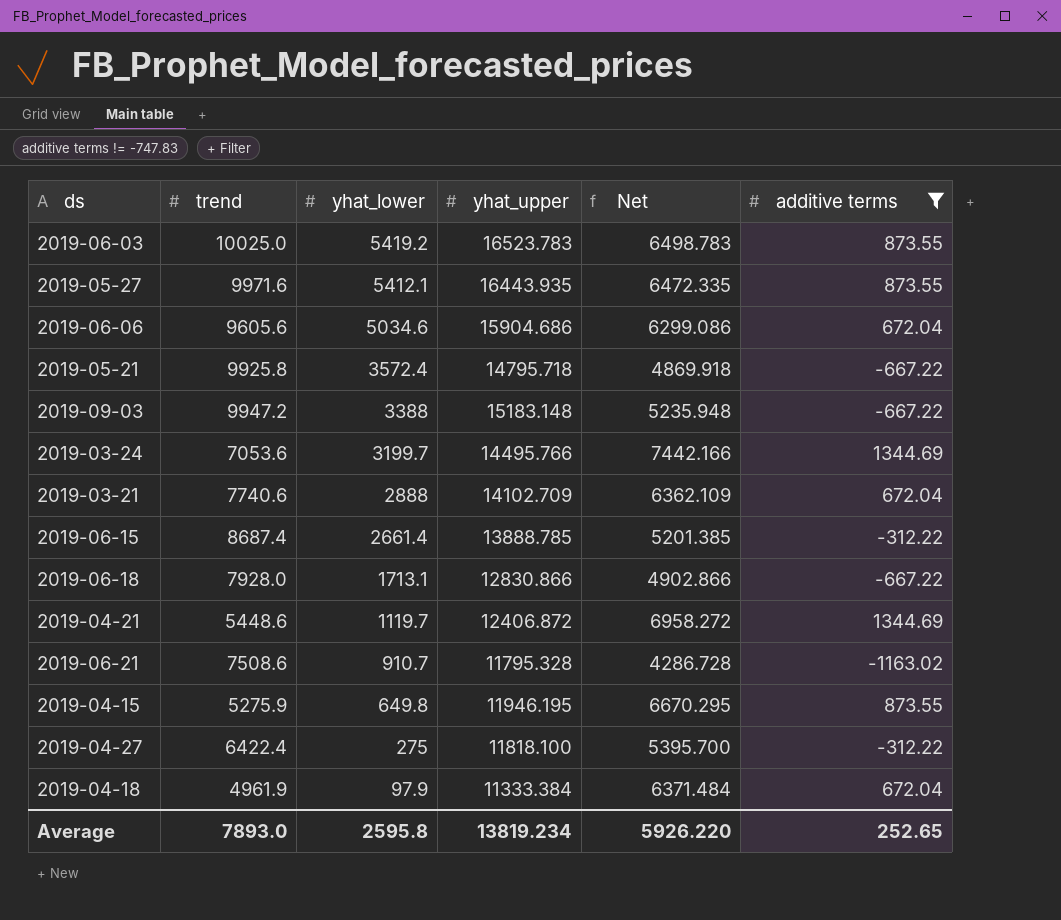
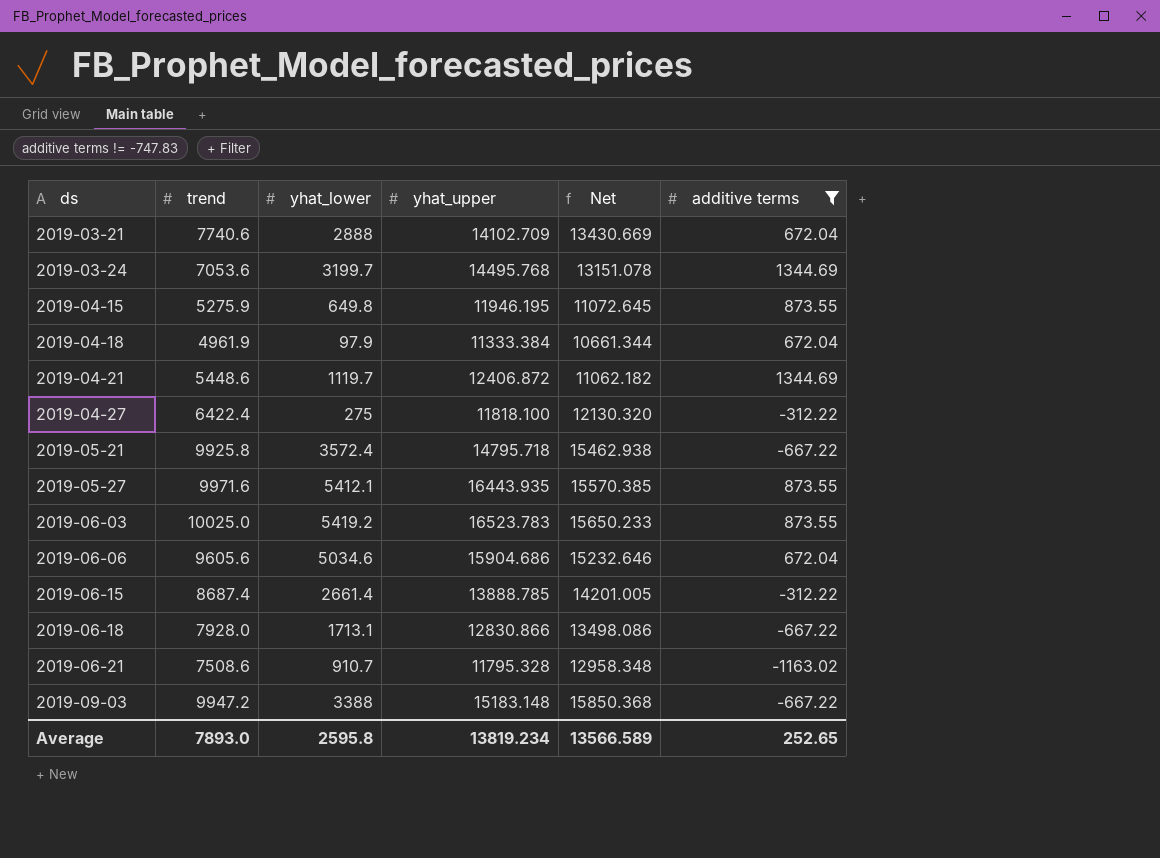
row order: yhat_lower descending -> ds ascending
column Net | formula: [yhat_upper] - [trend] -> [yhat_upper] - [additive terms]
2019-03-24 | yhat_upper: 14495.766 -> 14495.768
Average | Net: 5926.220 -> 13566.589

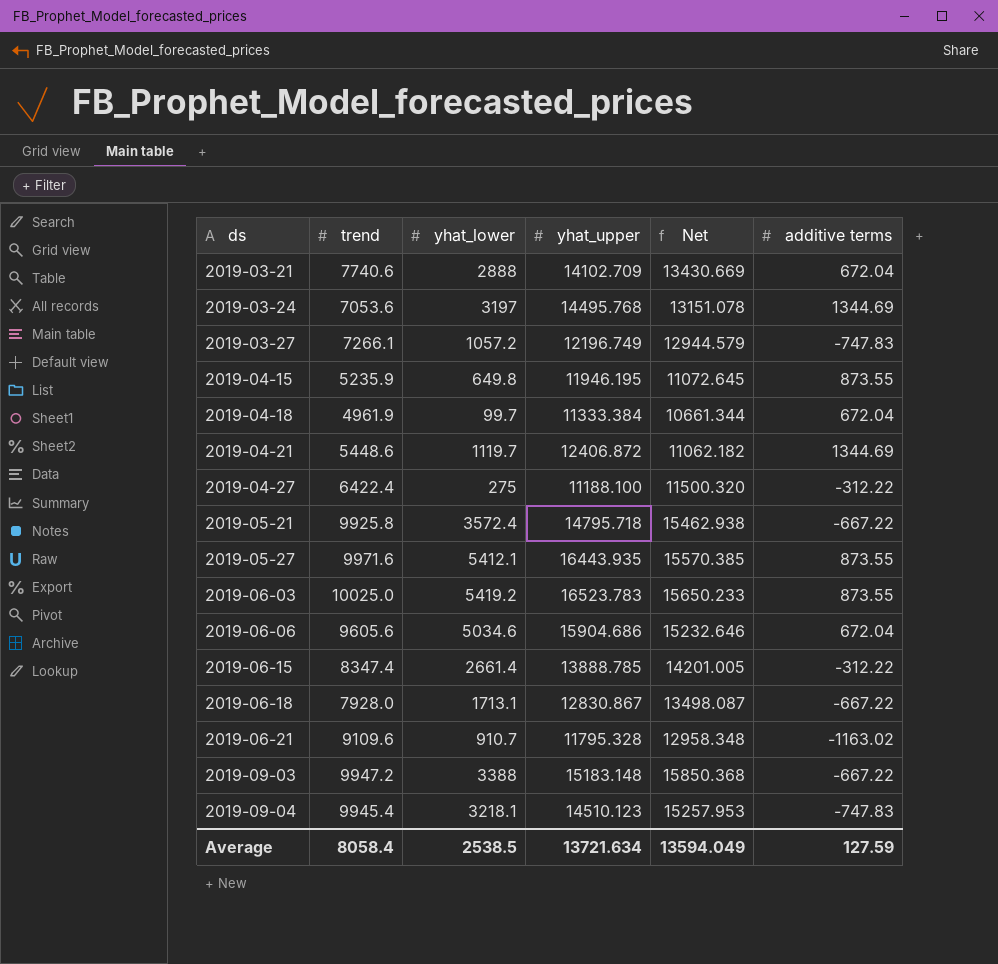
filter: additive terms != -747.83 -> none
2019-03-24 | yhat_lower: 3199.7 -> 3197
2019-04-15 | trend: 5275.9 -> 5235.9
2019-04-18 | yhat_lower: 97.9 -> 99.7
2019-04-27 | yhat_upper: 11818.100 -> 11188.100
2019-04-27 | Net: 12130.320 -> 11500.320
2019-06-15 | trend: 8687.4 -> 8347.4
2019-06-18 | yhat_upper: 12830.866 -> 12830.867
2019-06-18 | Net: 13498.086 -> 13498.087
2019-06-21 | trend: 7508.6 -> 9109.6
Average | trend: 7893.0 -> 8058.4
Average | yhat_lower: 2595.8 -> 2538.5
Average | yhat_upper: 13819.234 -> 13721.634
Average | Net: 13566.589 -> 13594.049
Average | additive terms: 252.65 -> 127.59

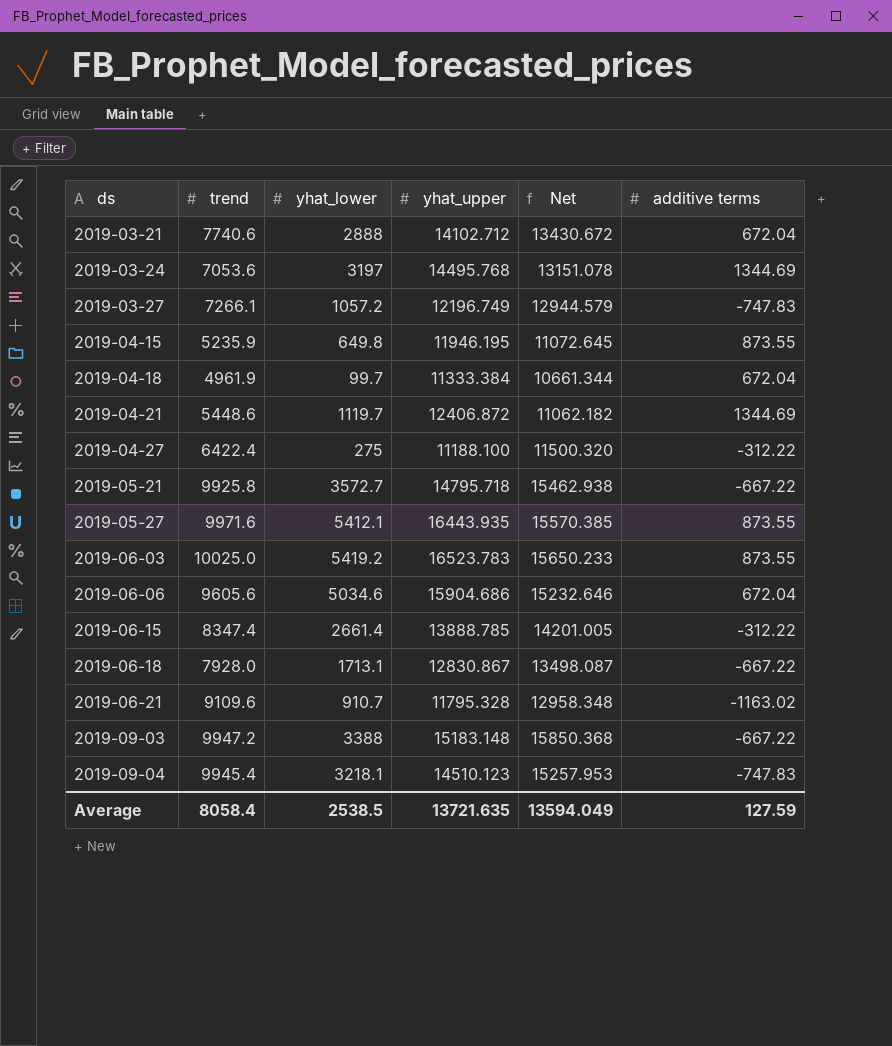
2019-03-21 | yhat_upper: 14102.709 -> 14102.712
2019-03-21 | Net: 13430.669 -> 13430.672
2019-05-21 | yhat_lower: 3572.4 -> 3572.7
Average | yhat_upper: 13721.634 -> 13721.635

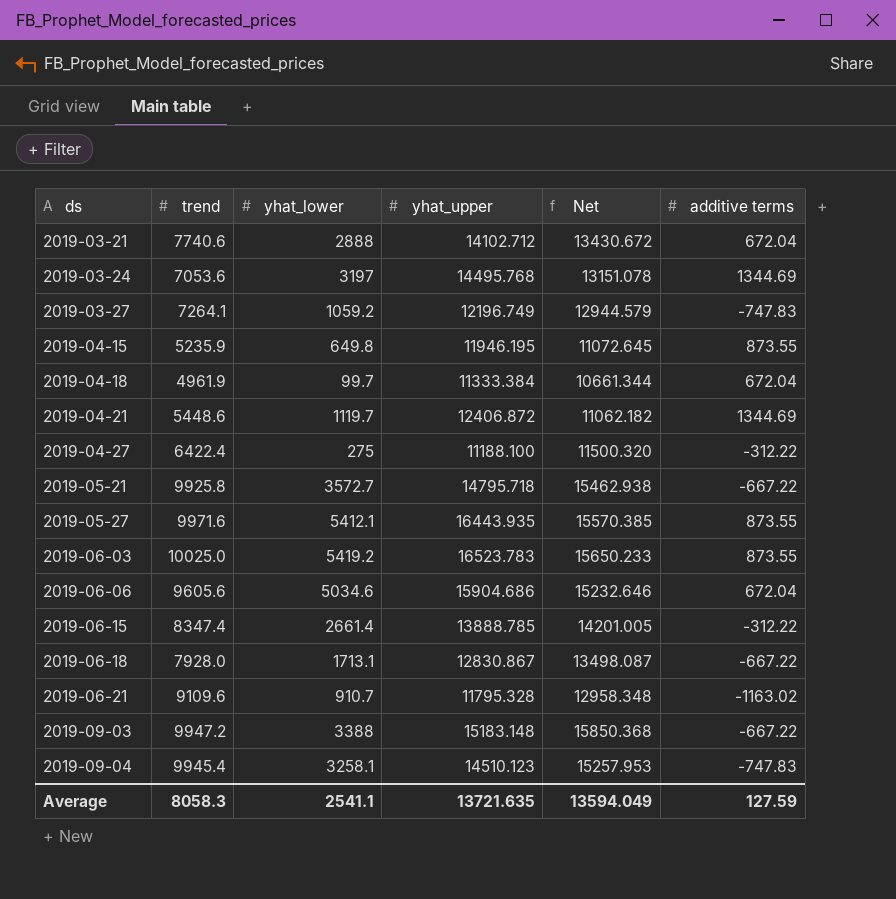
2019-03-27 | trend: 7266.1 -> 7264.1
2019-03-27 | yhat_lower: 1057.2 -> 1059.2
2019-09-04 | yhat_lower: 3218.1 -> 3258.1
Average | trend: 8058.4 -> 8058.3
Average | yhat_lower: 2538.5 -> 2541.1

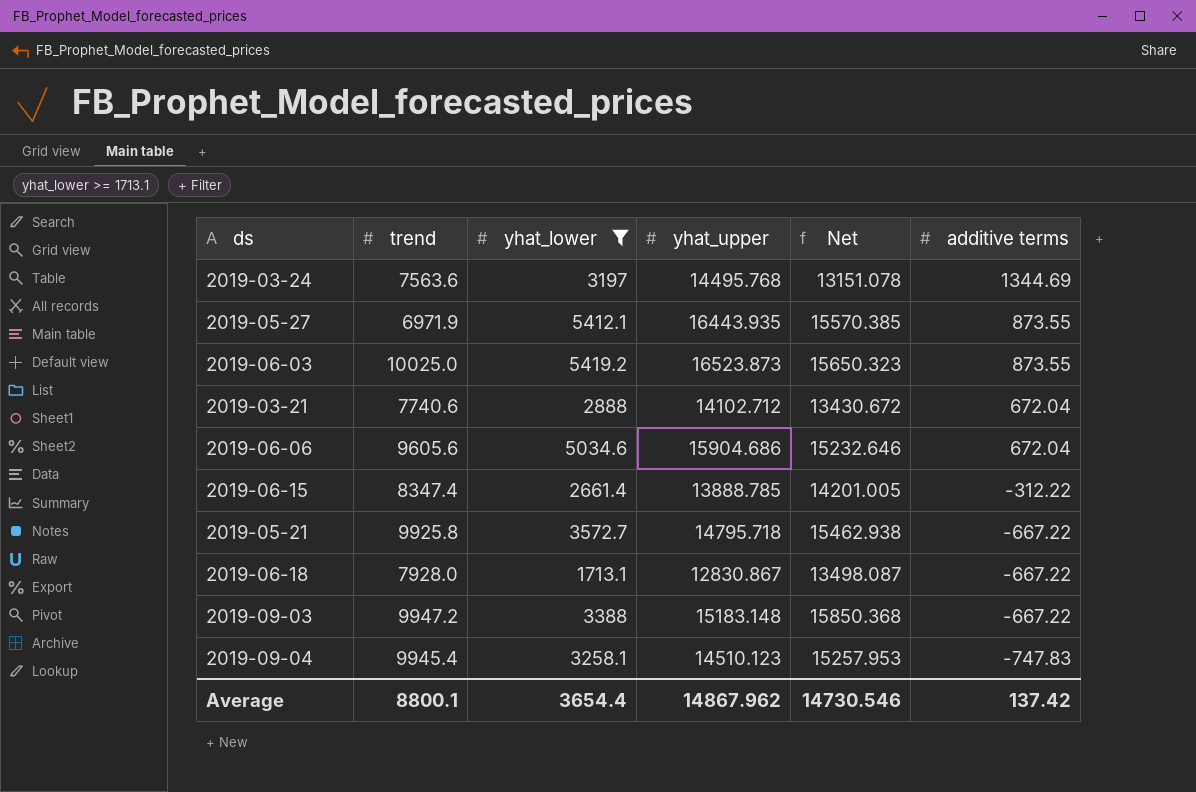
filter: none -> yhat_lower >= 1713.1
row order: ds ascending -> additive terms descending
2019-03-24 | trend: 7053.6 -> 7563.6
2019-05-27 | trend: 9971.6 -> 6971.9
2019-06-03 | yhat_upper: 16523.783 -> 16523.873
2019-06-03 | Net: 15650.233 -> 15650.323
Average | trend: 8058.3 -> 8800.1
Average | yhat_lower: 2541.1 -> 3654.4
Average | yhat_upper: 13721.635 -> 14867.962
Average | Net: 13594.049 -> 14730.546
Average | additive terms: 127.59 -> 137.42

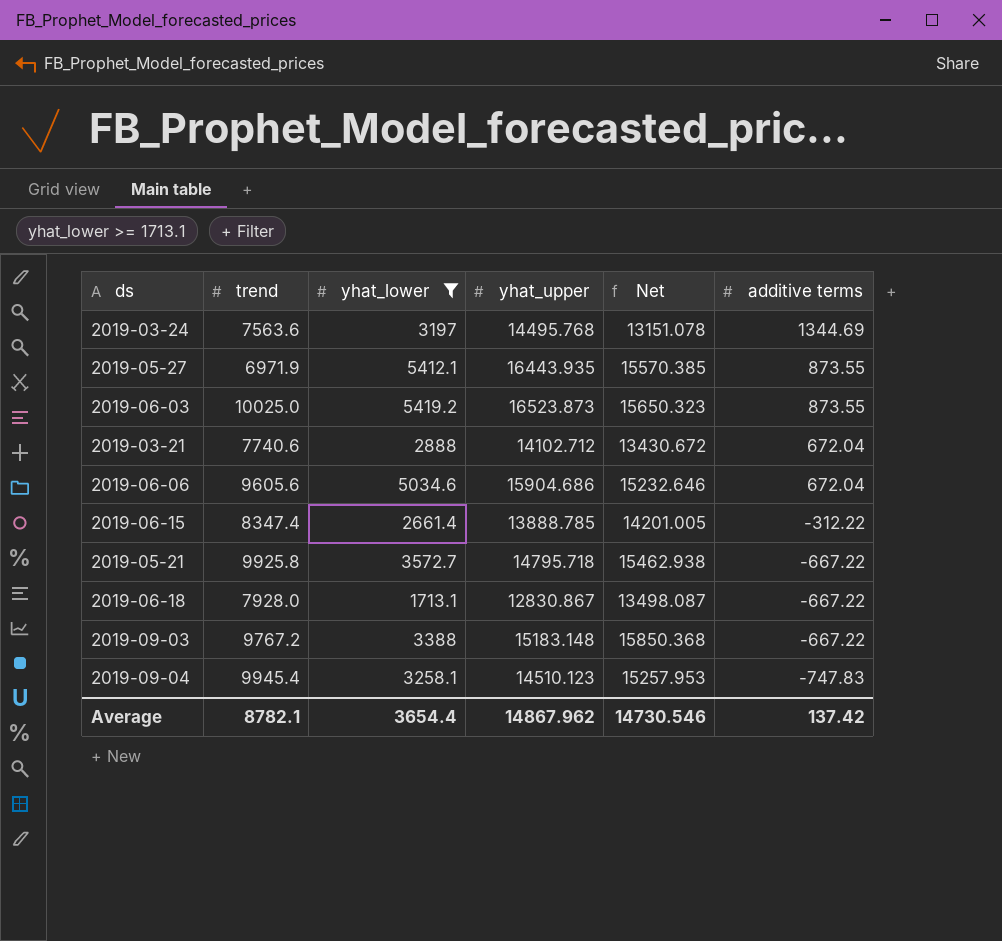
2019-09-03 | trend: 9947.2 -> 9767.2
Average | trend: 8800.1 -> 8782.1

